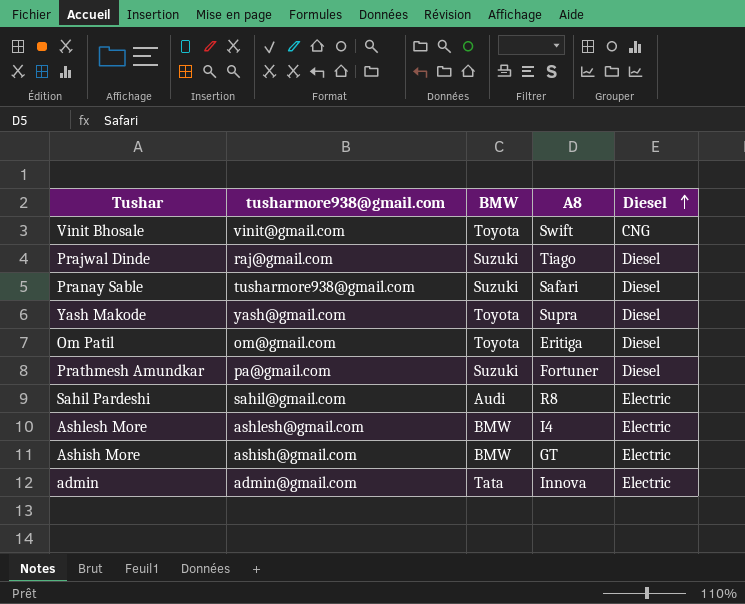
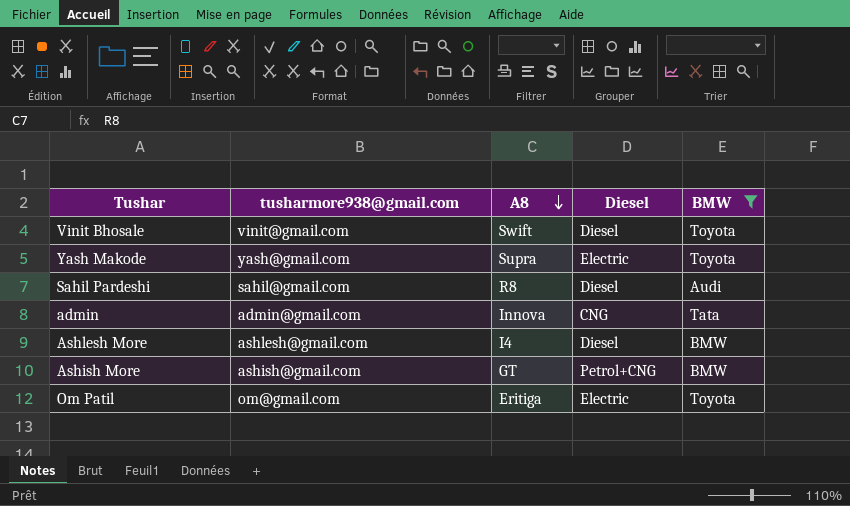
filter: none -> BMW != Suzuki
row order: Diesel ascending -> A8 descending
column BMW | position: 3 -> 5
Vinit Bhosale | Diesel: CNG -> Diesel
Yash Makode | Diesel: Diesel -> Electric
Sahil Pardeshi | Diesel: Electric -> Diesel
admin | Diesel: Electric -> CNG
Ashlesh More | Diesel: Electric -> Diesel
Ashish More | Diesel: Electric -> Petrol+CNG
Om Patil | Diesel: Diesel -> Electric

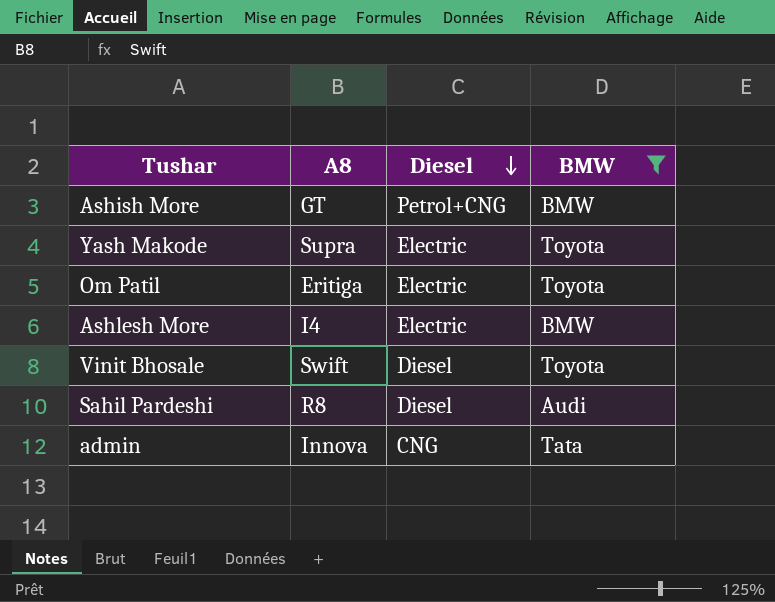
row order: A8 descending -> Diesel descending
column tusharmore938@gmail.com | position: 2 -> none
Ashlesh More | Diesel: Diesel -> Electric

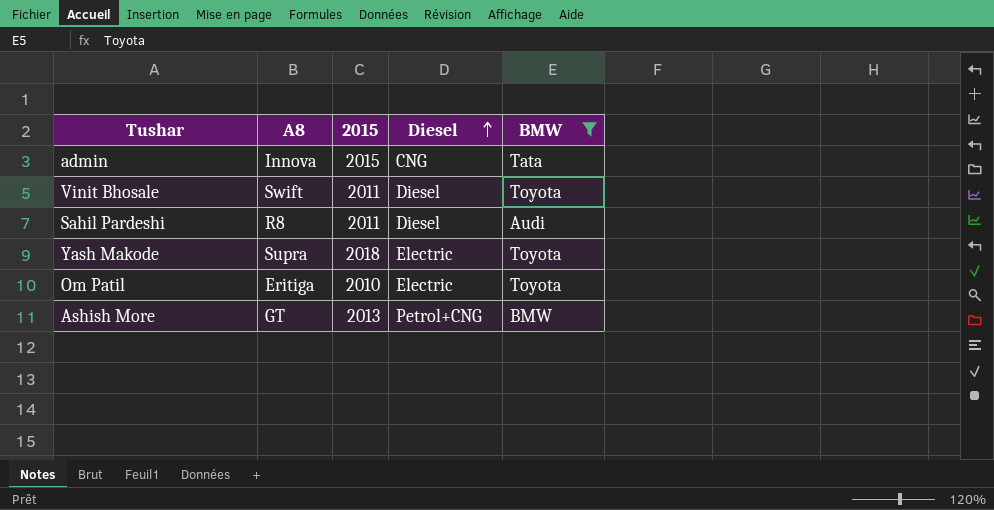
row order: Diesel descending -> Diesel ascending
column 2015 | position: none -> 3
row Ashlesh More: I4 | Electric | BMW -> none

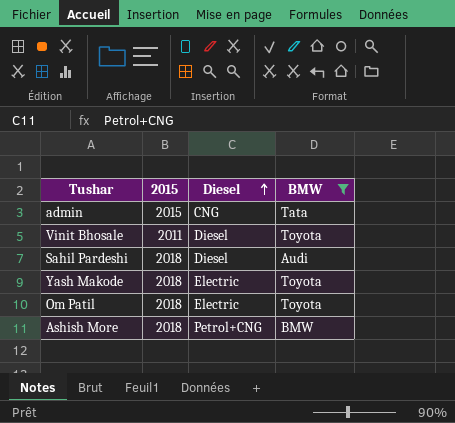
column A8 | position: 2 -> none
Sahil Pardeshi | 2015: 2011 -> 2018
Om Patil | 2015: 2010 -> 2018
Ashish More | 2015: 2013 -> 2018

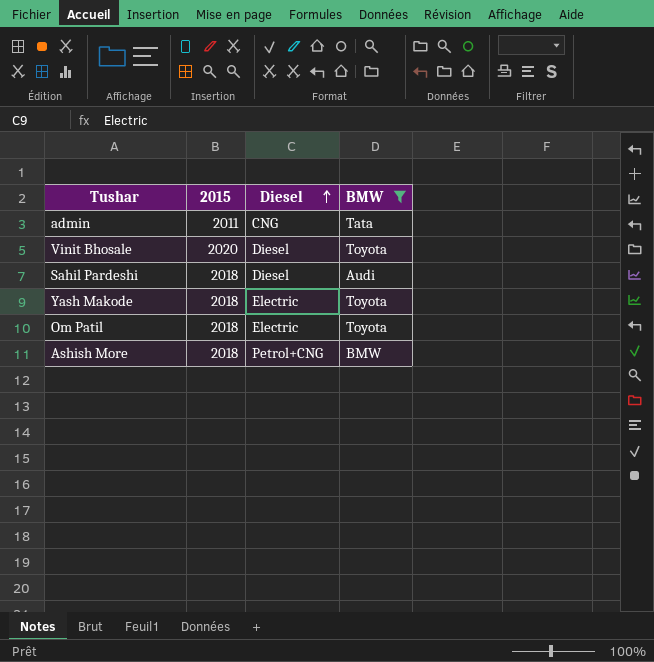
admin | 2015: 2015 -> 2011
Vinit Bhosale | 2015: 2011 -> 2020

